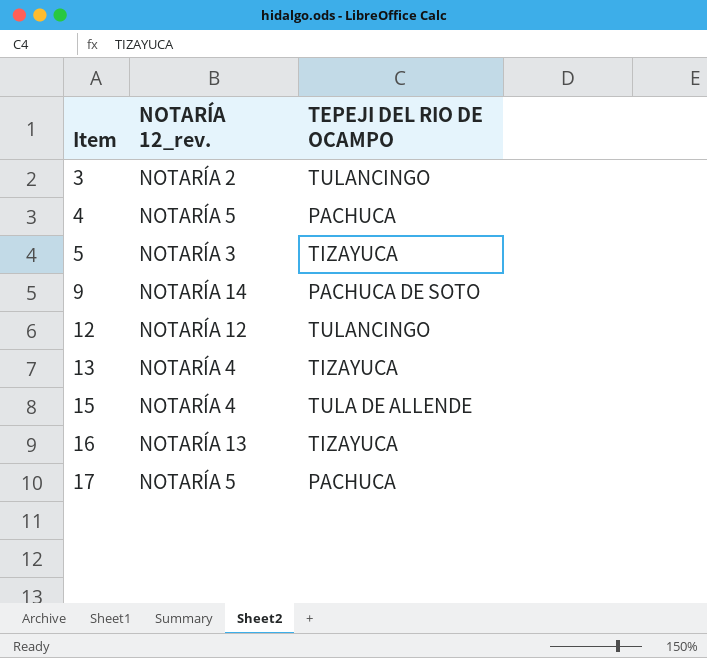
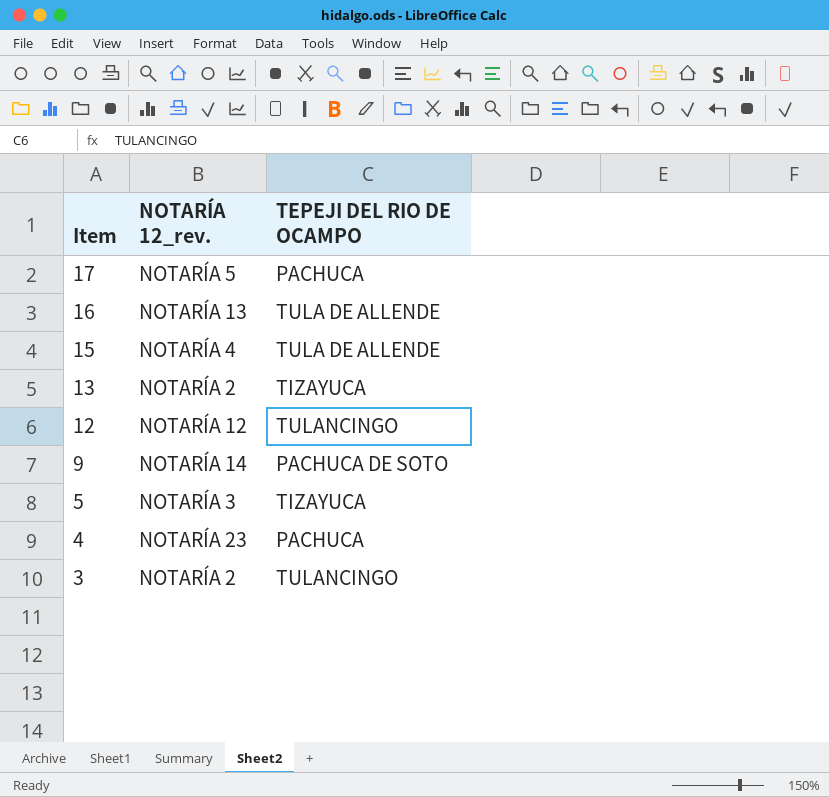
row order: Item ascending -> Item descending
16 | TEPEJI DEL RIO DE OCAMPO: TIZAYUCA -> TULA DE ALLENDE
13 | NOTARÍA 12_rev.: NOTARÍA 4 -> NOTARÍA 2
4 | NOTARÍA 12_rev.: NOTARÍA 5 -> NOTARÍA 23

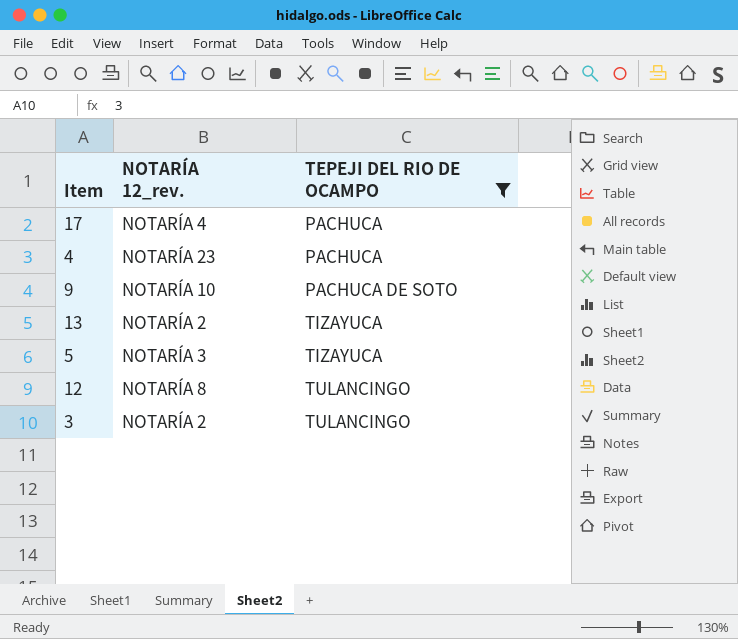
filter: none -> TEPEJI DEL RIO DE OCAMPO != TULA DE ALLENDE
row order: Item descending -> TEPEJI DEL RIO DE OCAMPO ascending
17 | NOTARÍA 12_rev.: NOTARÍA 5 -> NOTARÍA 4
9 | NOTARÍA 12_rev.: NOTARÍA 14 -> NOTARÍA 10
12 | NOTARÍA 12_rev.: NOTARÍA 12 -> NOTARÍA 8

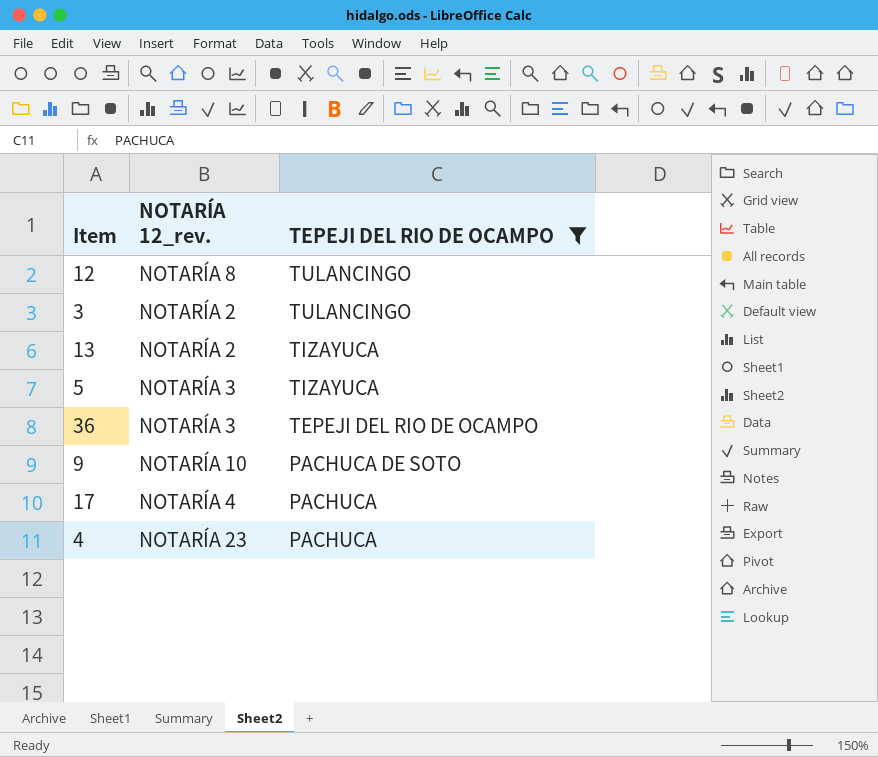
row order: TEPEJI DEL RIO DE OCAMPO ascending -> TEPEJI DEL RIO DE OCAMPO descending
row 36: none -> NOTARÍA 3 | TEPEJI DEL RIO DE OCAMPO

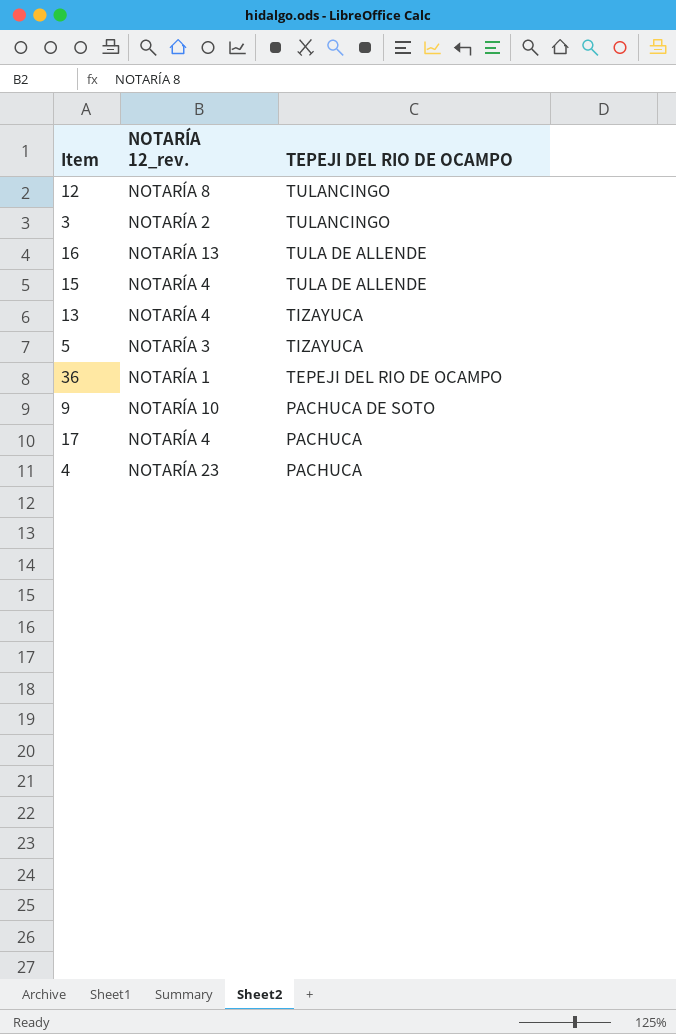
filter: TEPEJI DEL RIO DE OCAMPO != TULA DE ALLENDE -> none
13 | NOTARÍA 12_rev.: NOTARÍA 2 -> NOTARÍA 4
36 | NOTARÍA 12_rev.: NOTARÍA 3 -> NOTARÍA 1

